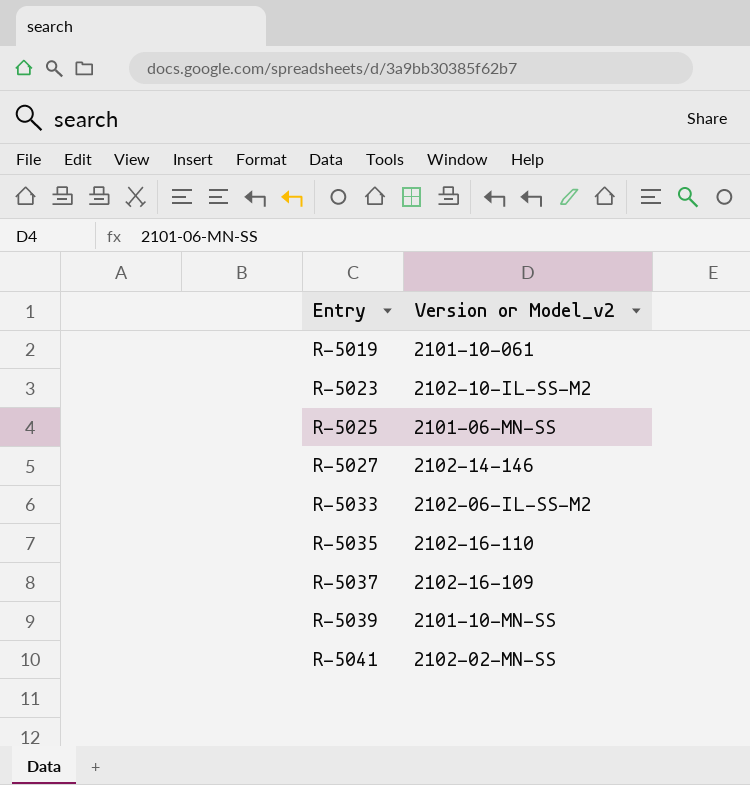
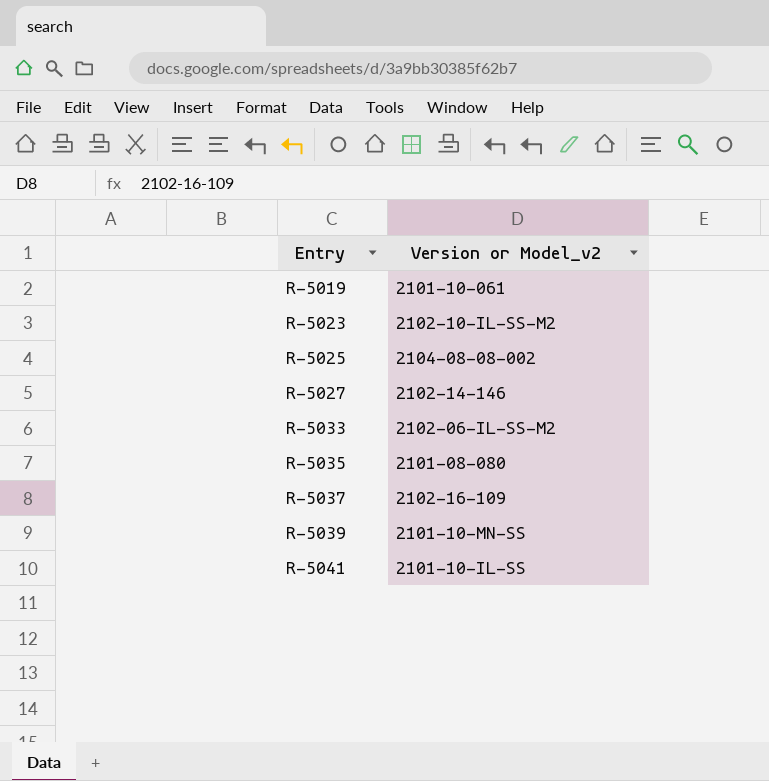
R-5025 | Version or Model_v2: 2101-06-MN-SS -> 2104-08-08-002
R-5035 | Version or Model_v2: 2102-16-110 -> 2101-08-080
R-5041 | Version or Model_v2: 2102-02-MN-SS -> 2101-10-IL-SS

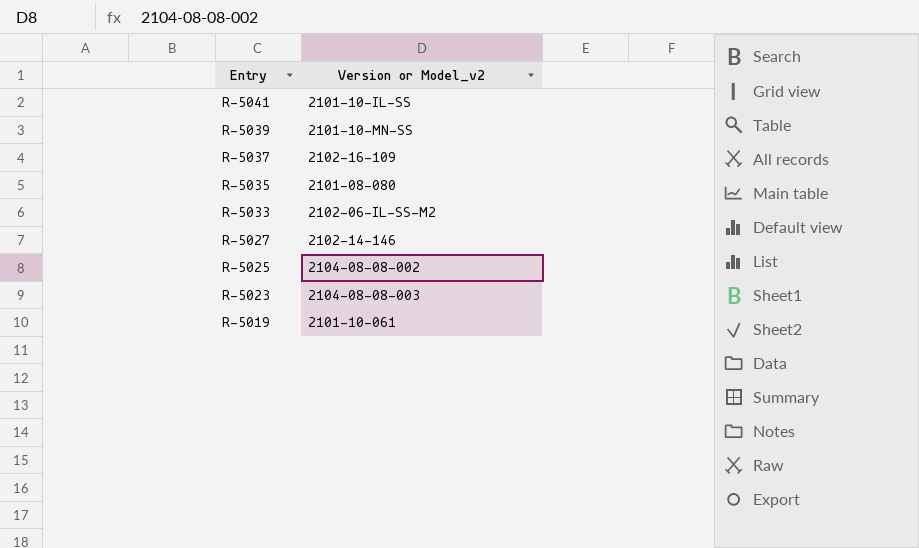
row order: Entry ascending -> Entry descending
R-5023 | Version or Model_v2: 2102-10-IL-SS-M2 -> 2104-08-08-003

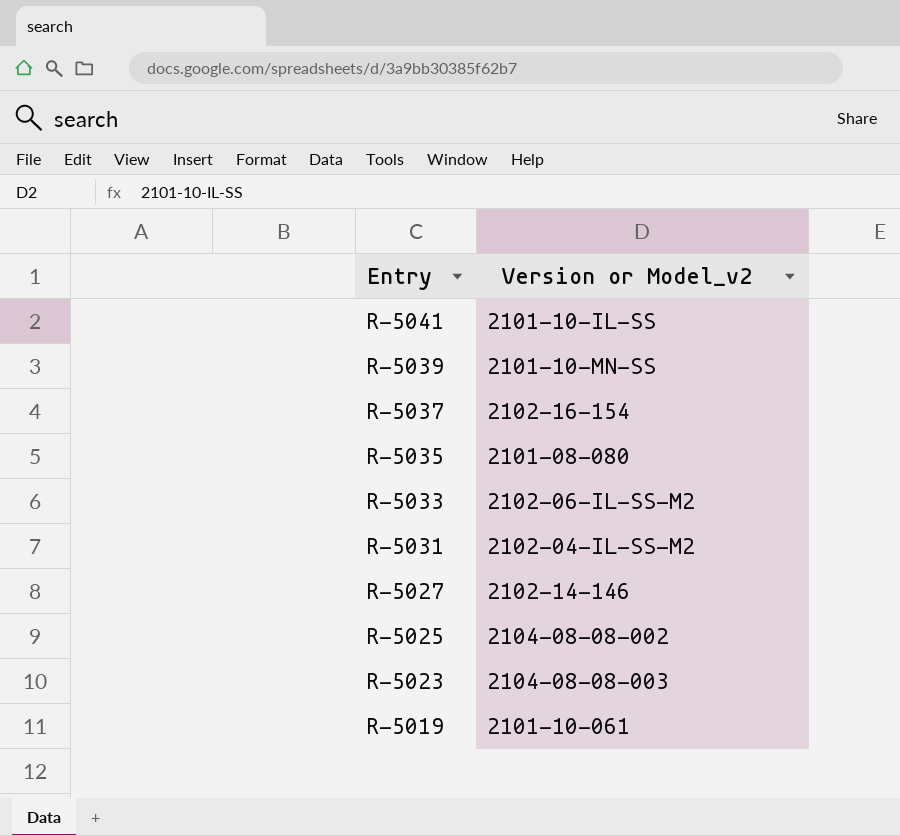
R-5037 | Version or Model_v2: 2102-16-109 -> 2102-16-154
row R-5031: none -> 2102-04-IL-SS-M2

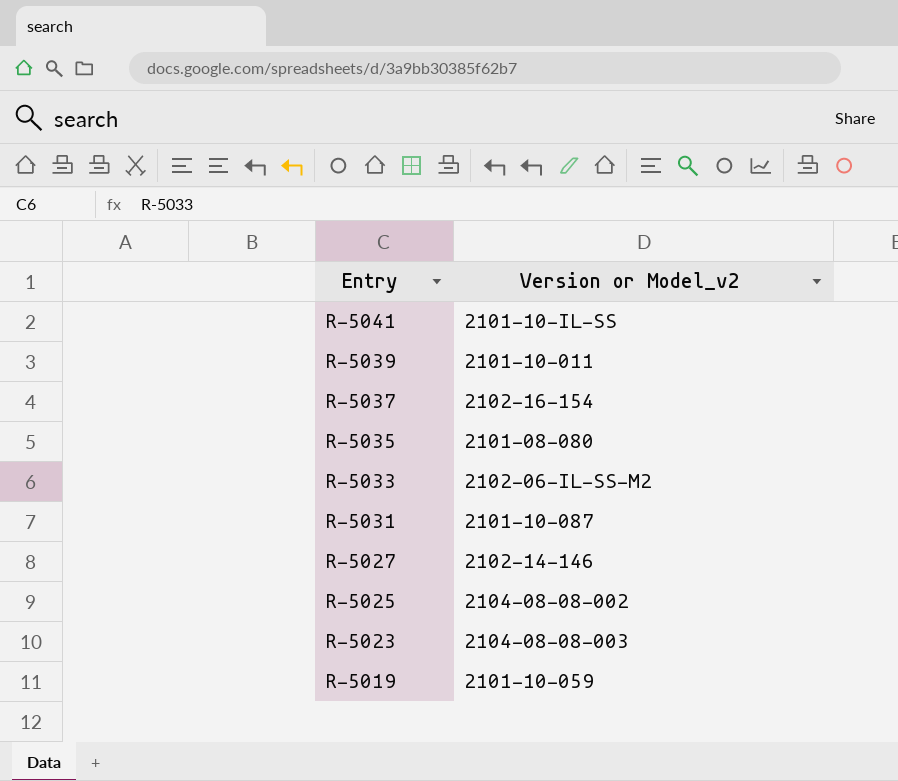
R-5039 | Version or Model_v2: 2101-10-MN-SS -> 2101-10-011
R-5031 | Version or Model_v2: 2102-04-IL-SS-M2 -> 2101-10-087
R-5019 | Version or Model_v2: 2101-10-061 -> 2101-10-059

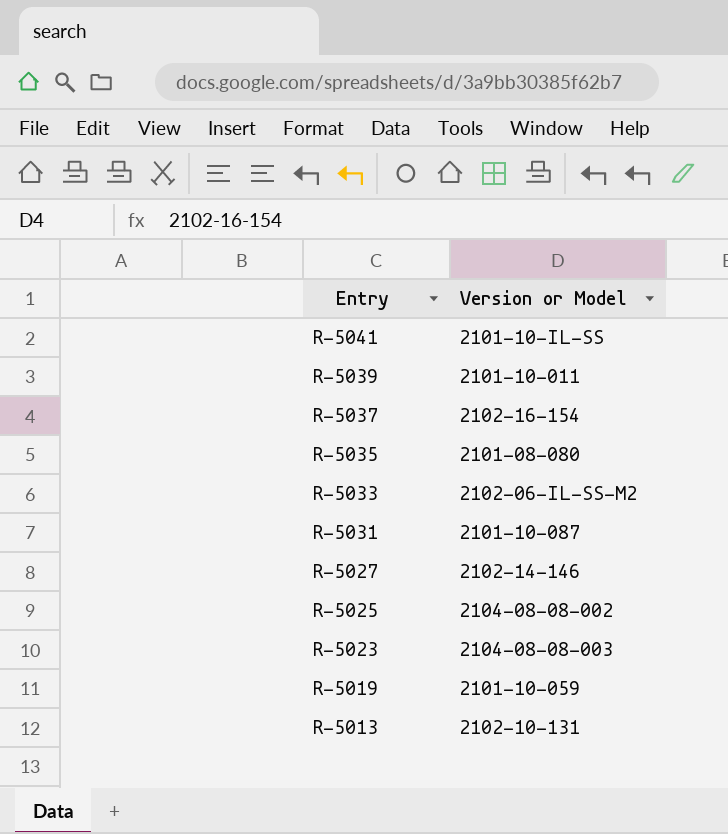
column name: Version or Model_v2 -> Version or Model
row R-5013: none -> 2102-10-131

